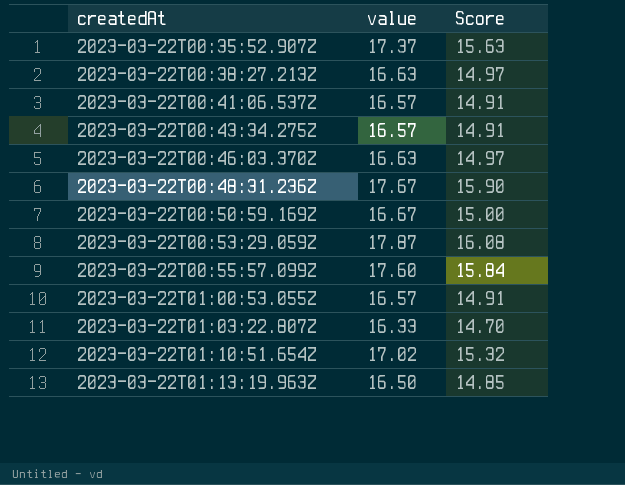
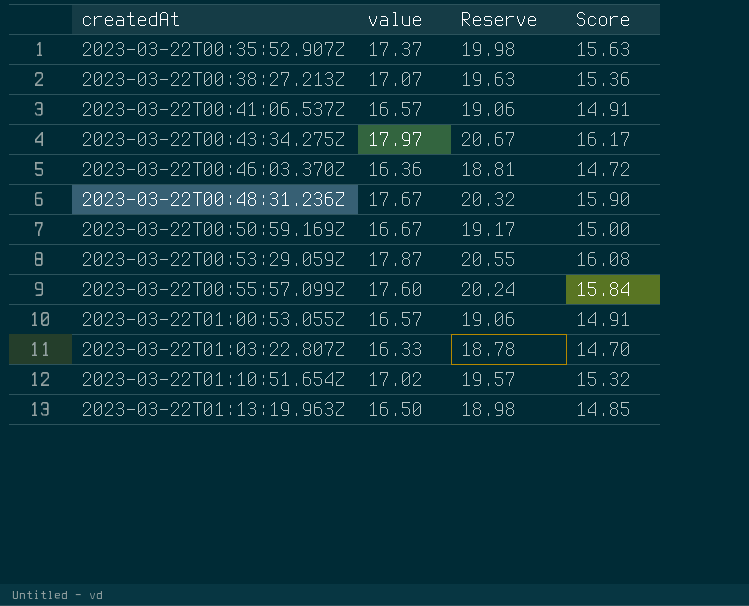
column Reserve | formula: none -> [value] * 1.15
2023-03-22T00:38:27.213Z | value: 16.63 -> 17.07
2023-03-22T00:38:27.213Z | Score: 14.97 -> 15.36
2023-03-22T00:43:34.275Z | value: 16.57 -> 17.97
2023-03-22T00:43:34.275Z | Score: 14.91 -> 16.17
2023-03-22T00:46:03.370Z | value: 16.63 -> 16.36
2023-03-22T00:46:03.370Z | Score: 14.97 -> 14.72

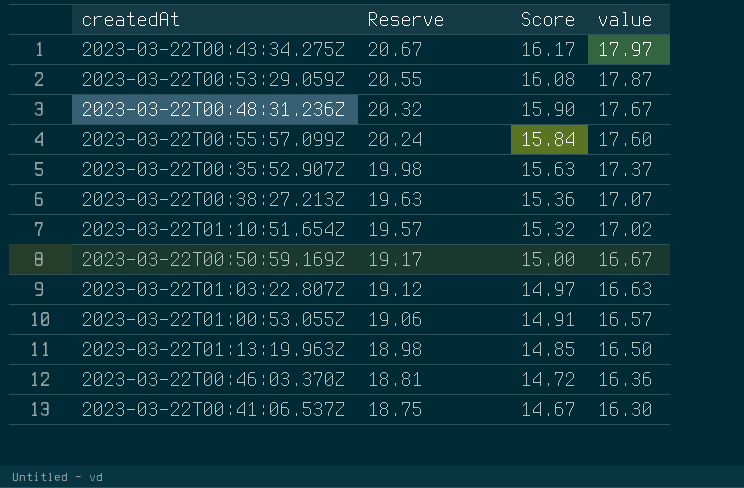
row order: createdAt ascending -> Reserve descending
column value | position: 2 -> 4
2023-03-22T01:03:22.807Z | Reserve: 18.78 -> 19.12
2023-03-22T01:03:22.807Z | Score: 14.70 -> 14.97
2023-03-22T01:03:22.807Z | value: 16.33 -> 16.63
2023-03-22T00:41:06.537Z | Reserve: 19.06 -> 18.75
2023-03-22T00:41:06.537Z | Score: 14.91 -> 14.67
2023-03-22T00:41:06.537Z | value: 16.57 -> 16.30

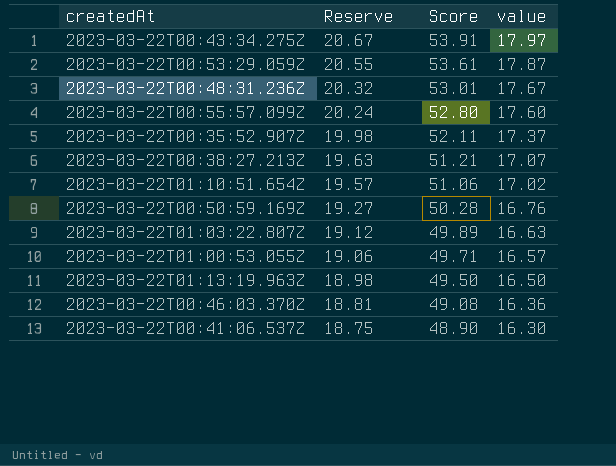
column Score | formula: [value] * 0.9 -> [value] * 3
2023-03-22T00:50:59.169Z | Reserve: 19.17 -> 19.27
2023-03-22T00:50:59.169Z | value: 16.67 -> 16.76

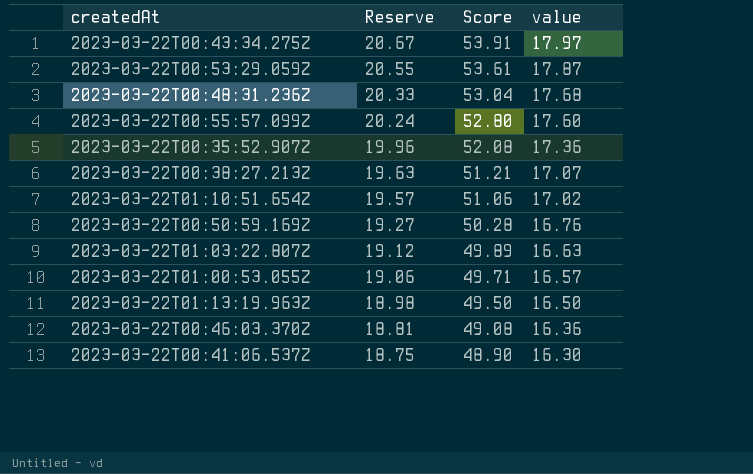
2023-03-22T00:48:31.236Z | Reserve: 20.32 -> 20.33
2023-03-22T00:48:31.236Z | Score: 53.01 -> 53.04
2023-03-22T00:48:31.236Z | value: 17.67 -> 17.68
2023-03-22T00:35:52.907Z | Reserve: 19.98 -> 19.96
2023-03-22T00:35:52.907Z | Score: 52.11 -> 52.08
2023-03-22T00:35:52.907Z | value: 17.37 -> 17.36

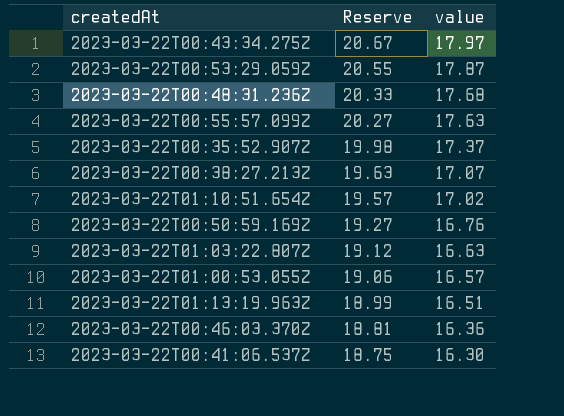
column Score | formula: [value] * 3 -> none
2023-03-22T00:55:57.099Z | Reserve: 20.24 -> 20.27
2023-03-22T00:55:57.099Z | value: 17.60 -> 17.63
2023-03-22T00:35:52.907Z | Reserve: 19.96 -> 19.98
2023-03-22T00:35:52.907Z | value: 17.36 -> 17.37
2023-03-22T01:13:19.963Z | Reserve: 18.98 -> 18.99
2023-03-22T01:13:19.963Z | value: 16.50 -> 16.51

